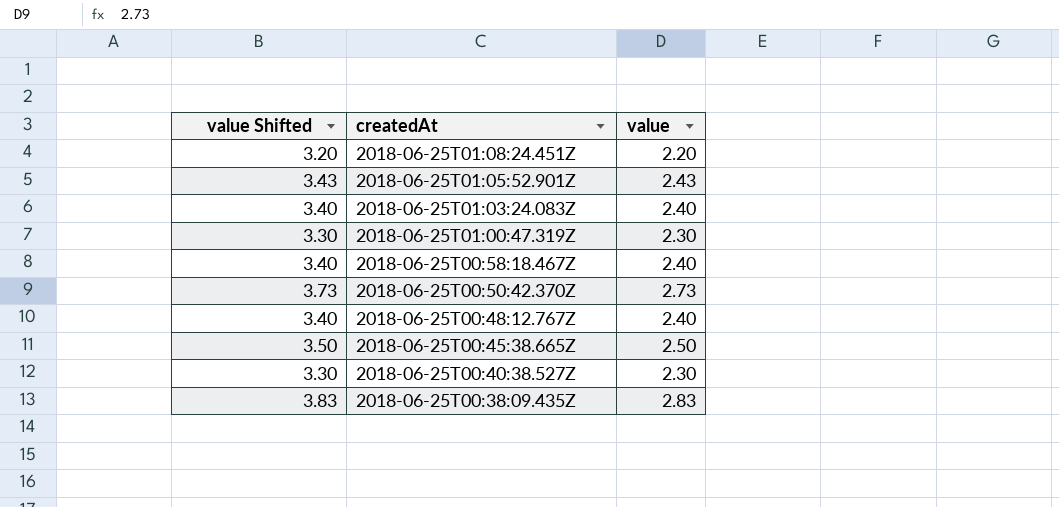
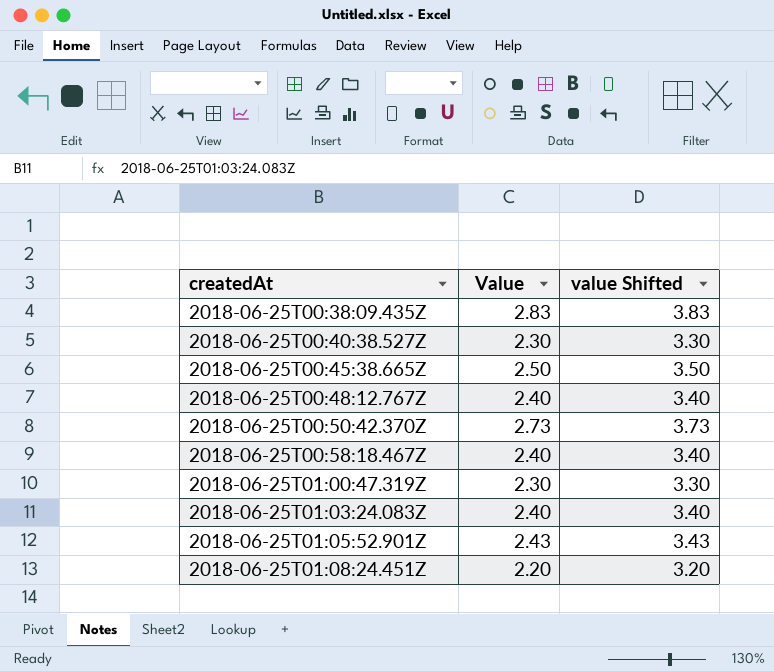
row order: createdAt descending -> createdAt ascending
column name: value -> Value
column value Shifted | position: 1 -> 3

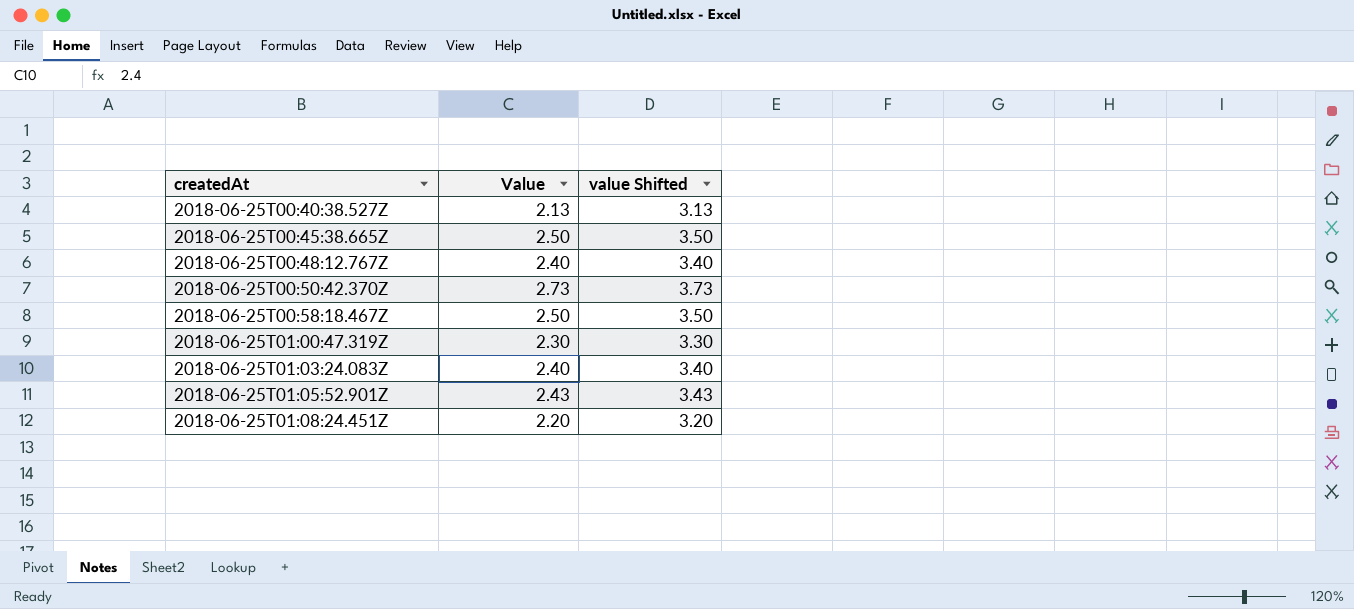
row 2018-06-25T00:38:09.435Z: 2.83 | 3.83 -> none
2018-06-25T00:40:38.527Z | Value: 2.30 -> 2.13
2018-06-25T00:40:38.527Z | value Shifted: 3.30 -> 3.13
2018-06-25T00:58:18.467Z | Value: 2.40 -> 2.50
2018-06-25T00:58:18.467Z | value Shifted: 3.40 -> 3.50

